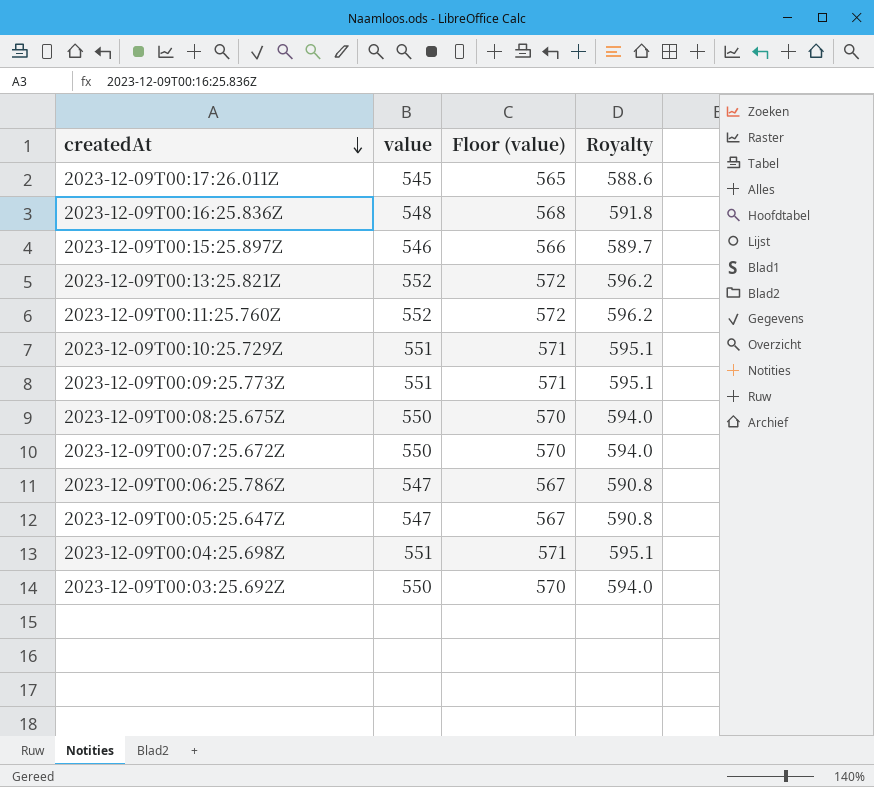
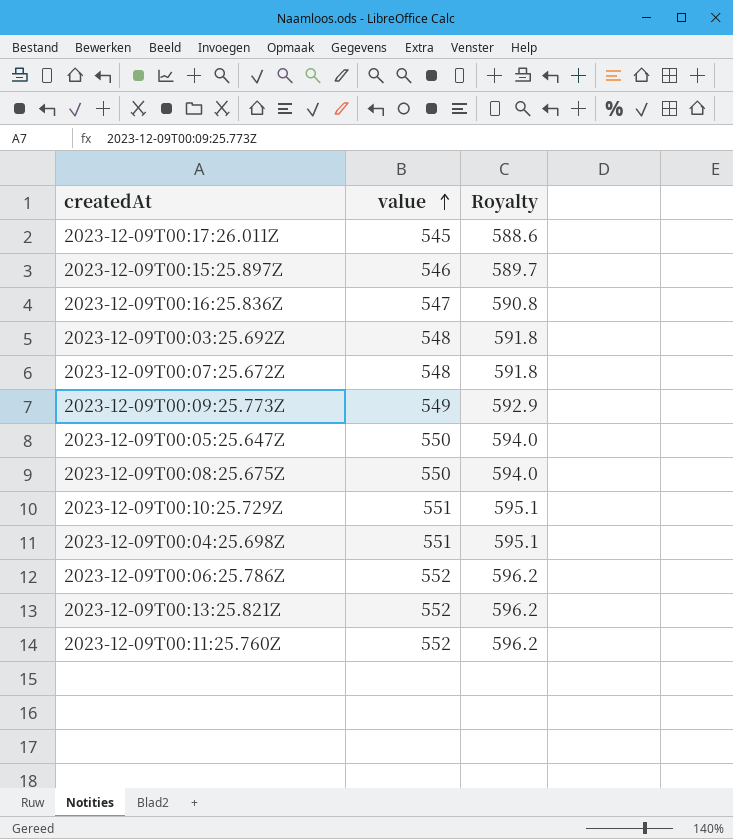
row order: createdAt descending -> value ascending
column Floor (value) | formula: [value] + 20 -> none
2023-12-09T00:16:25.836Z | value: 548 -> 547
2023-12-09T00:16:25.836Z | Royalty: 591.8 -> 590.8
2023-12-09T00:03:25.692Z | value: 550 -> 548
2023-12-09T00:03:25.692Z | Royalty: 594.0 -> 591.8
2023-12-09T00:07:25.672Z | value: 550 -> 548
2023-12-09T00:07:25.672Z | Royalty: 594.0 -> 591.8
2023-12-09T00:09:25.773Z | value: 551 -> 549
2023-12-09T00:09:25.773Z | Royalty: 595.1 -> 592.9
2023-12-09T00:05:25.647Z | value: 547 -> 550
2023-12-09T00:05:25.647Z | Royalty: 590.8 -> 594.0
2023-12-09T00:06:25.786Z | value: 547 -> 552
2023-12-09T00:06:25.786Z | Royalty: 590.8 -> 596.2

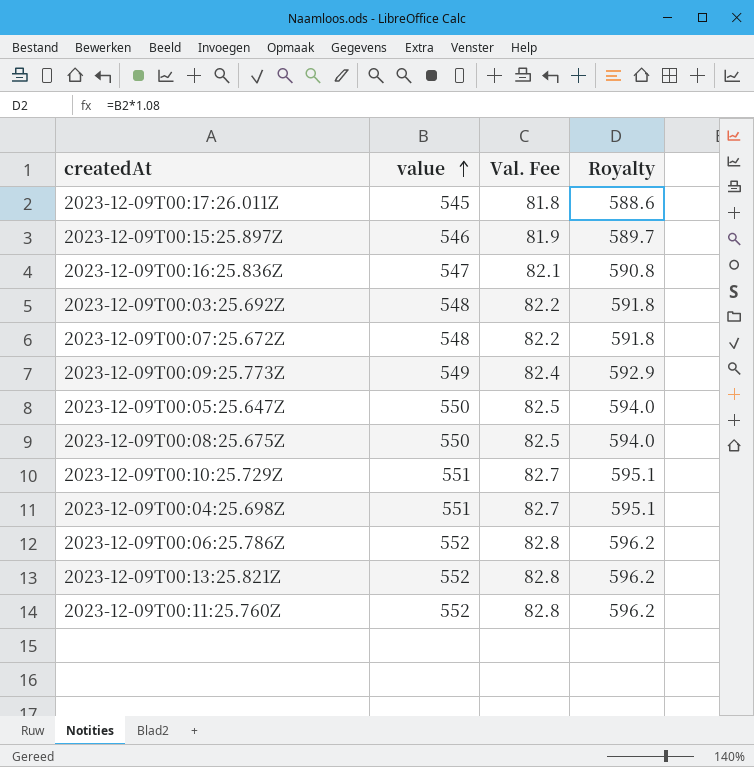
column Val. Fee | formula: none -> [value] * 0.15

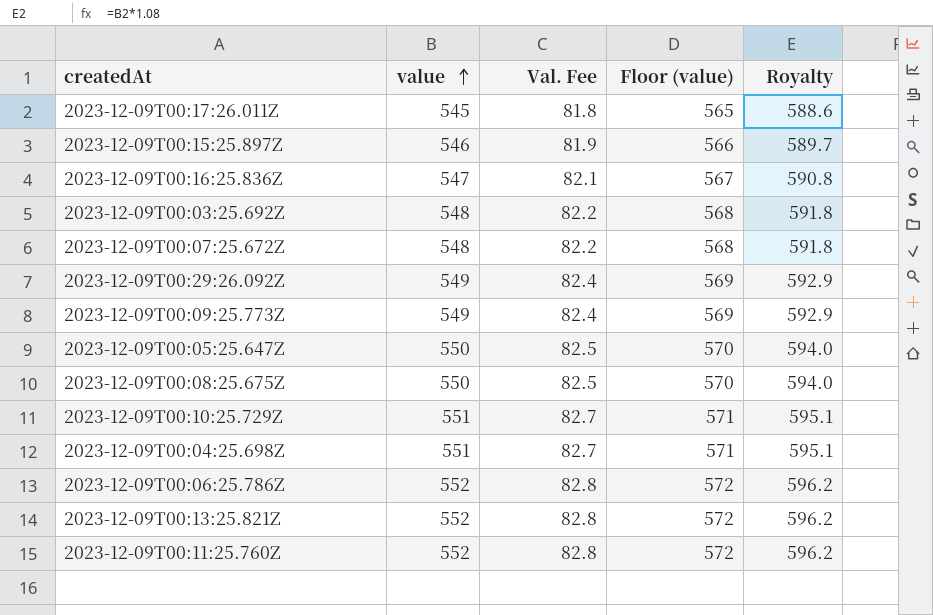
column Floor (value) | formula: none -> [value] + 20
row 2023-12-09T00:29:26.092Z: none -> 549 | 82.4 | 569 | 592.9

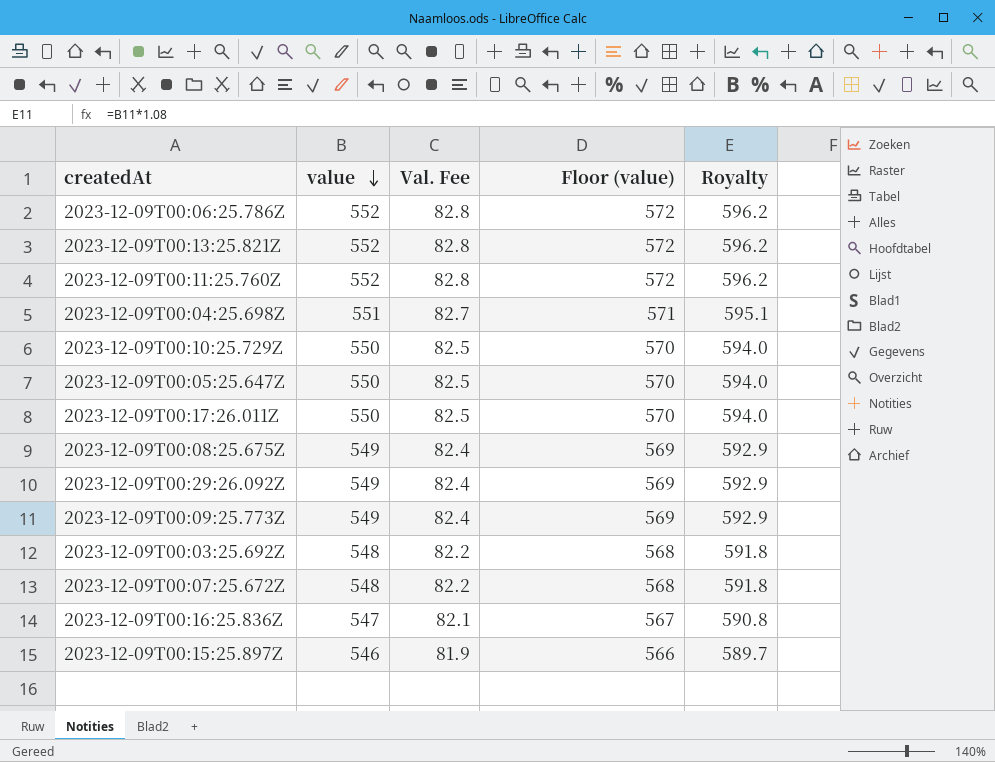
row order: value ascending -> value descending
2023-12-09T00:10:25.729Z | value: 551 -> 550
2023-12-09T00:10:25.729Z | Val. Fee: 82.7 -> 82.5
2023-12-09T00:10:25.729Z | Floor (value): 571 -> 570
2023-12-09T00:10:25.729Z | Royalty: 595.1 -> 594.0
2023-12-09T00:17:26.011Z | value: 545 -> 550
2023-12-09T00:17:26.011Z | Val. Fee: 81.8 -> 82.5
2023-12-09T00:17:26.011Z | Floor (value): 565 -> 570
2023-12-09T00:17:26.011Z | Royalty: 588.6 -> 594.0
2023-12-09T00:08:25.675Z | value: 550 -> 549
2023-12-09T00:08:25.675Z | Val. Fee: 82.5 -> 82.4
2023-12-09T00:08:25.675Z | Floor (value): 570 -> 569
2023-12-09T00:08:25.675Z | Royalty: 594.0 -> 592.9

